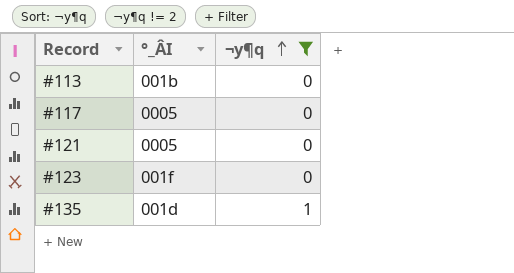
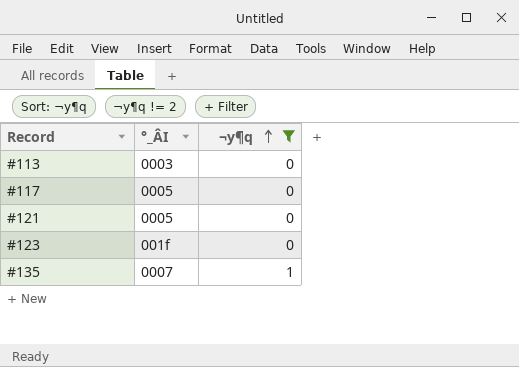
#113 | °_ÂI: 001b -> 0003
#135 | °_ÂI: 001d -> 0007

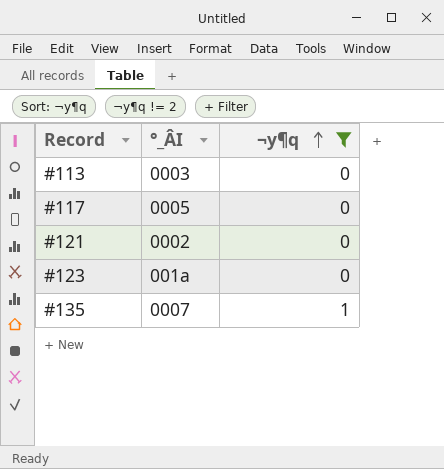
#121 | °_ÂI: 0005 -> 0002
#123 | °_ÂI: 001f -> 001a

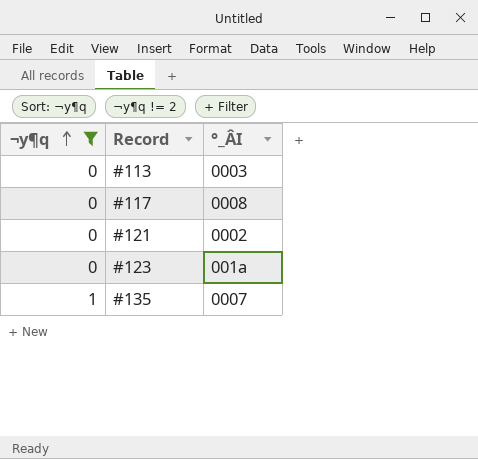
column ¬y¶q | position: 3 -> 1
#117 | °_ÂI: 0005 -> 0008

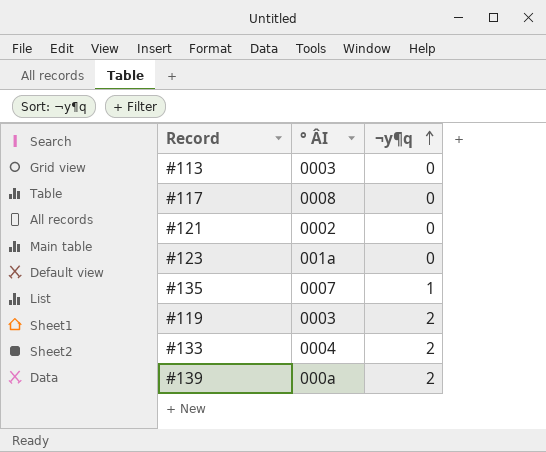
filter: ¬y¶q != 2 -> none
column name: °_ÂI -> ° ÂI
column ¬y¶q | position: 1 -> 3

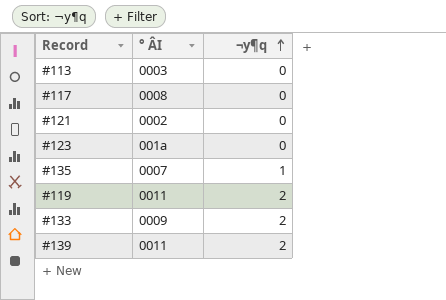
#119 | ° ÂI: 0003 -> 0011
#133 | ° ÂI: 0004 -> 0009
#139 | ° ÂI: 000a -> 0011

